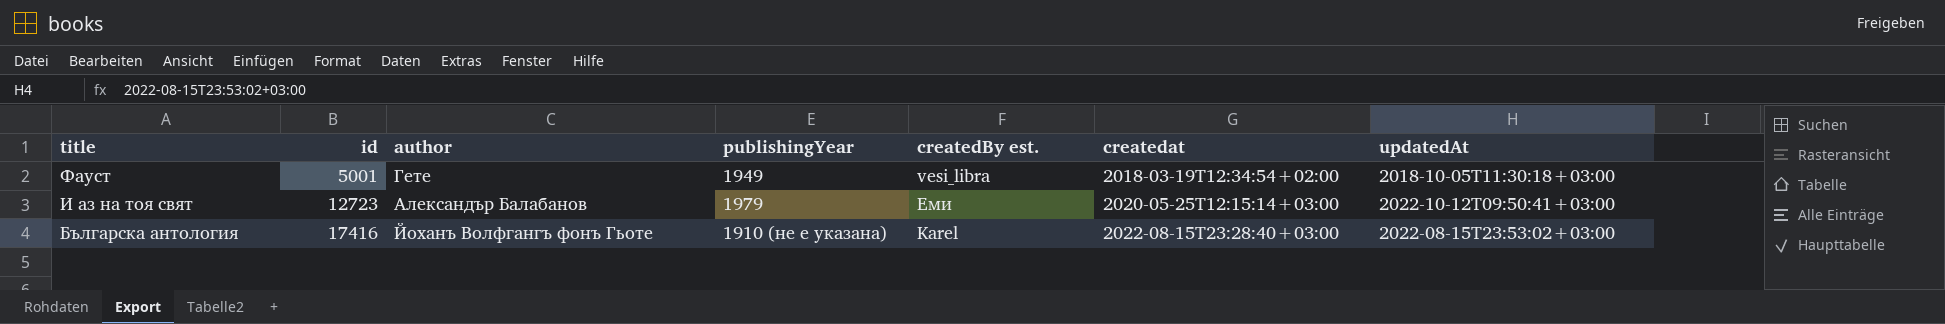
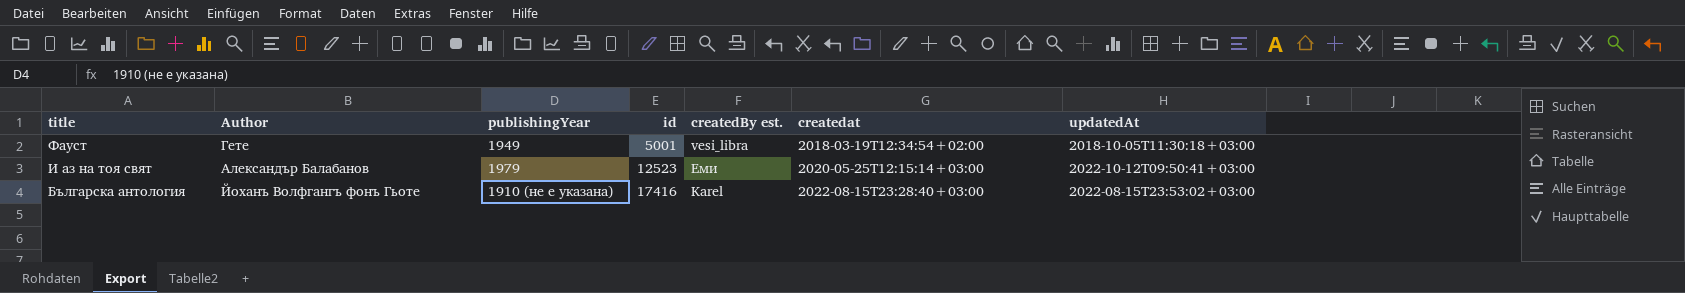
column name: author -> Author
column id | position: 2 -> 4
И аз на тоя свят | id: 12723 -> 12523

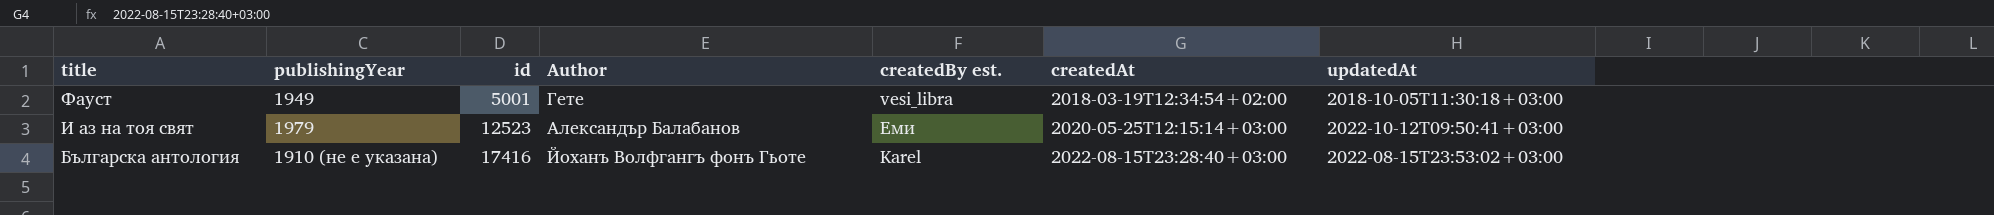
column Author | position: 2 -> 4
column name: createdat -> createdAt

